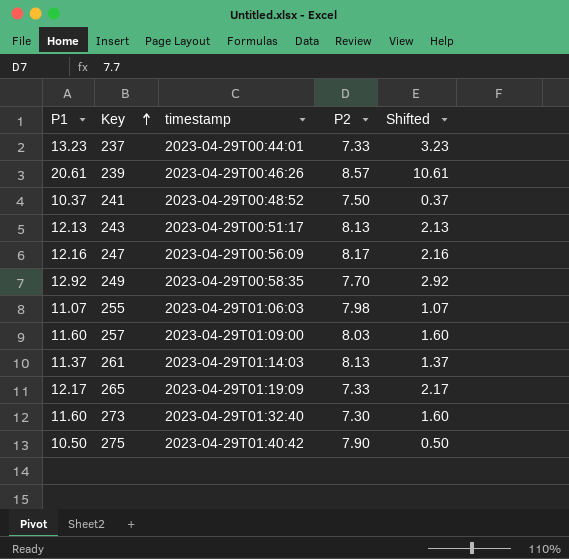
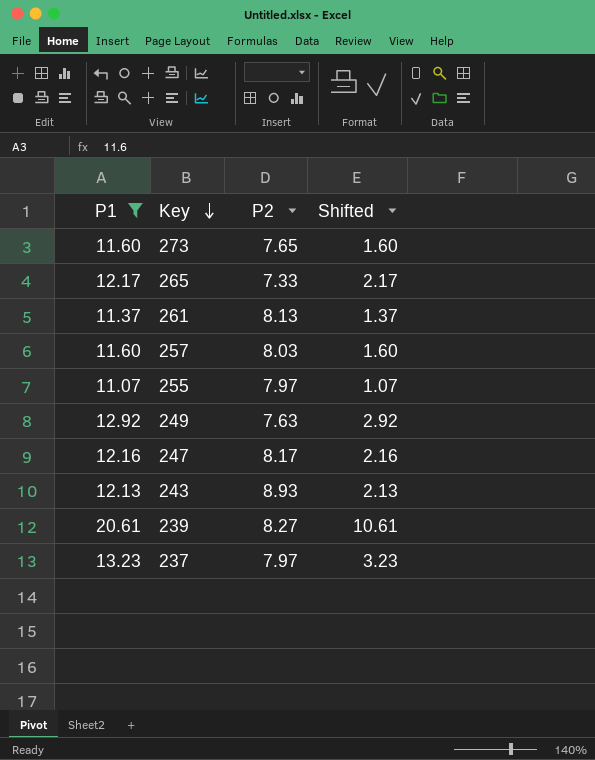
filter: none -> P1 >= 11.07
row order: Key ascending -> Key descending
column timestamp | position: 3 -> none
273 | P2: 7.30 -> 7.65
255 | P2: 7.98 -> 7.97
249 | P2: 7.70 -> 7.63
243 | P2: 8.13 -> 8.93
239 | P2: 8.57 -> 8.27
237 | P2: 7.33 -> 7.97

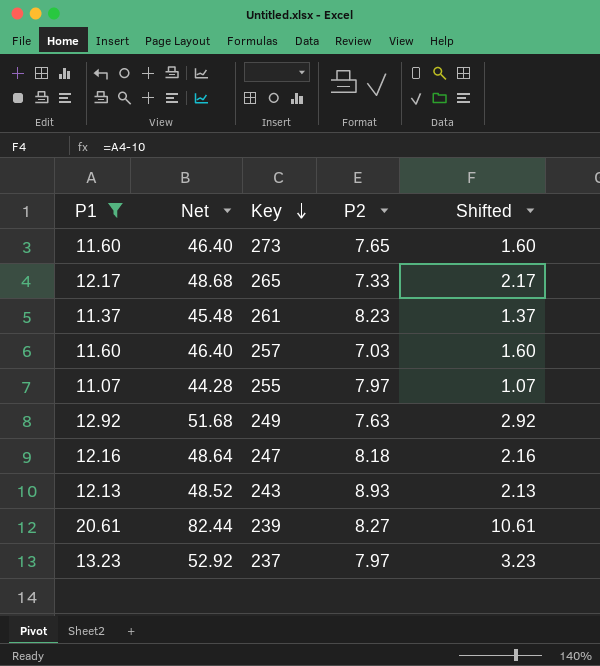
column Net | formula: none -> [P1] * 4
261 | P2: 8.13 -> 8.23
257 | P2: 8.03 -> 7.03
247 | P2: 8.17 -> 8.18

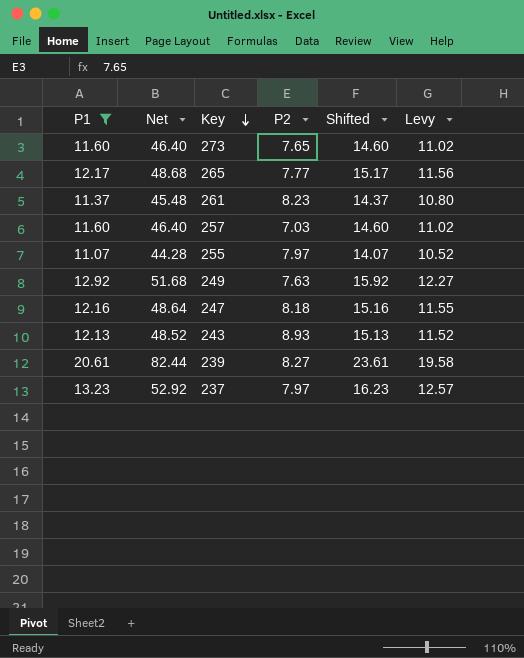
column Shifted | formula: [P1] - 10 -> [P1] + 3
column Levy | formula: none -> [P1] * 0.95
265 | P2: 7.33 -> 7.77

